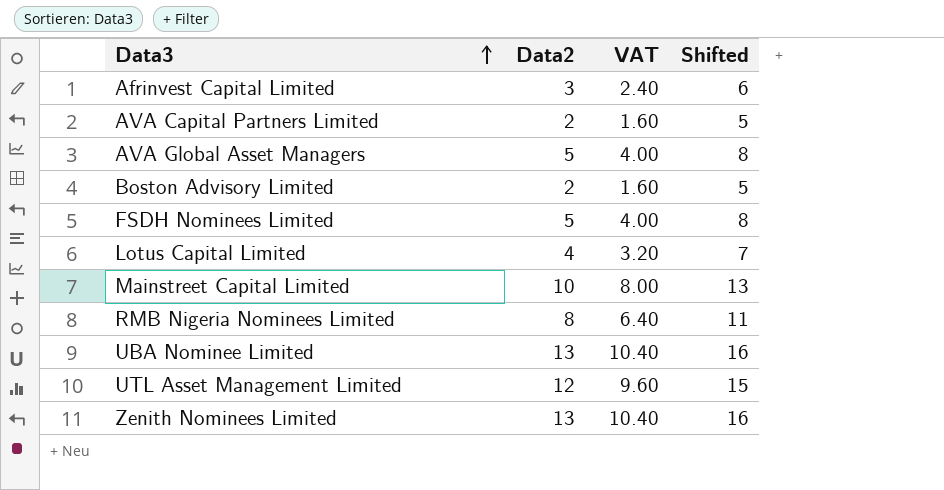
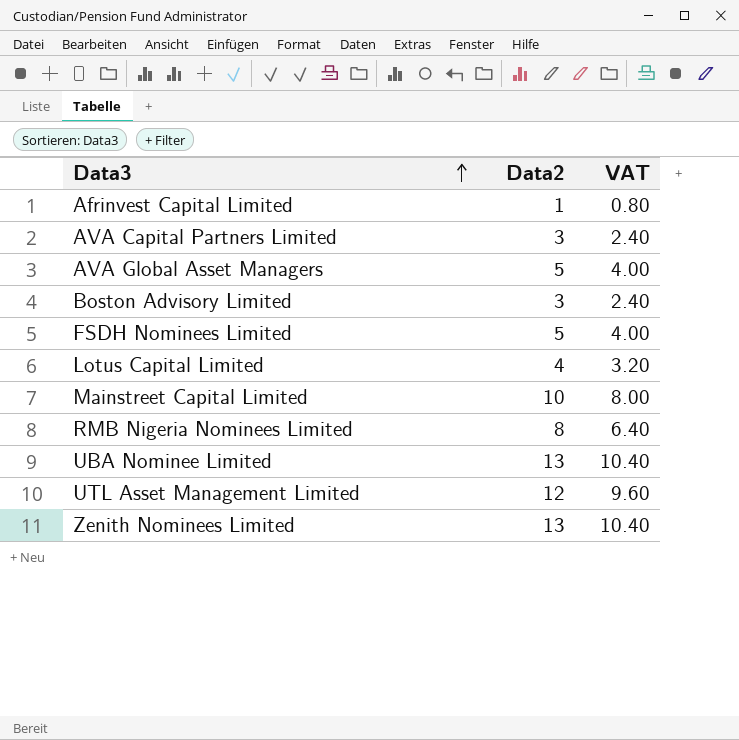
column Shifted | formula: [Data2] + 3 -> none
Afrinvest Capital Limited | Data2: 3 -> 1
Afrinvest Capital Limited | VAT: 2.40 -> 0.80
AVA Capital Partners Limited | Data2: 2 -> 3
AVA Capital Partners Limited | VAT: 1.60 -> 2.40
Boston Advisory Limited | Data2: 2 -> 3
Boston Advisory Limited | VAT: 1.60 -> 2.40

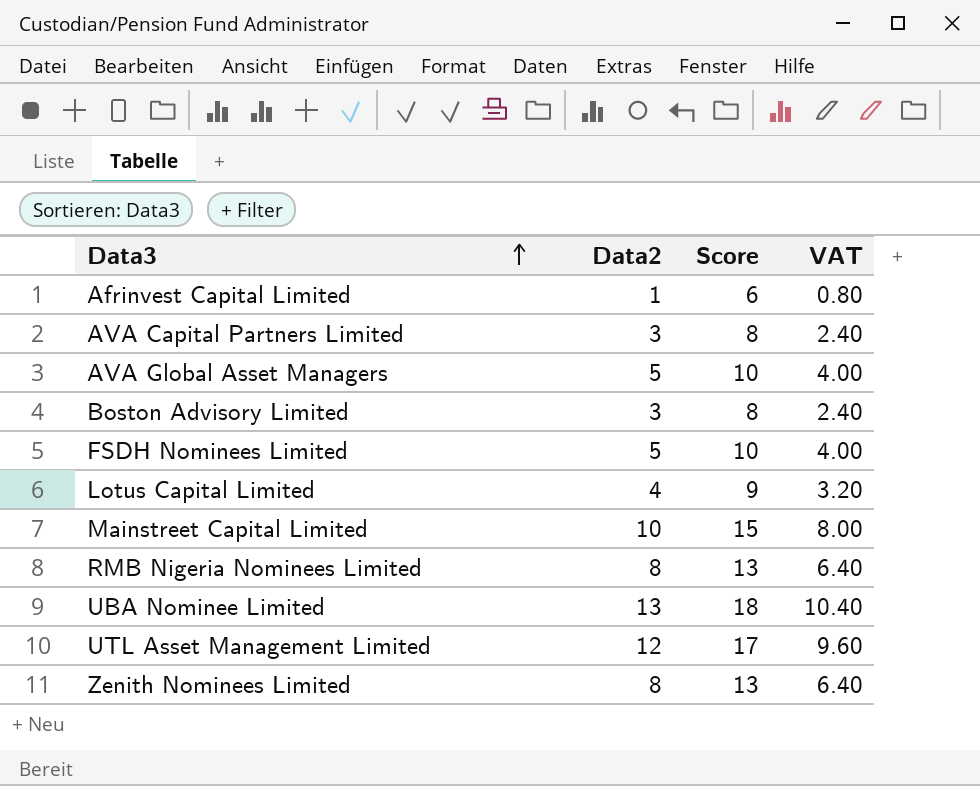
column Score | formula: none -> [Data2] + 5
Zenith Nominees Limited | Data2: 13 -> 8
Zenith Nominees Limited | VAT: 10.40 -> 6.40

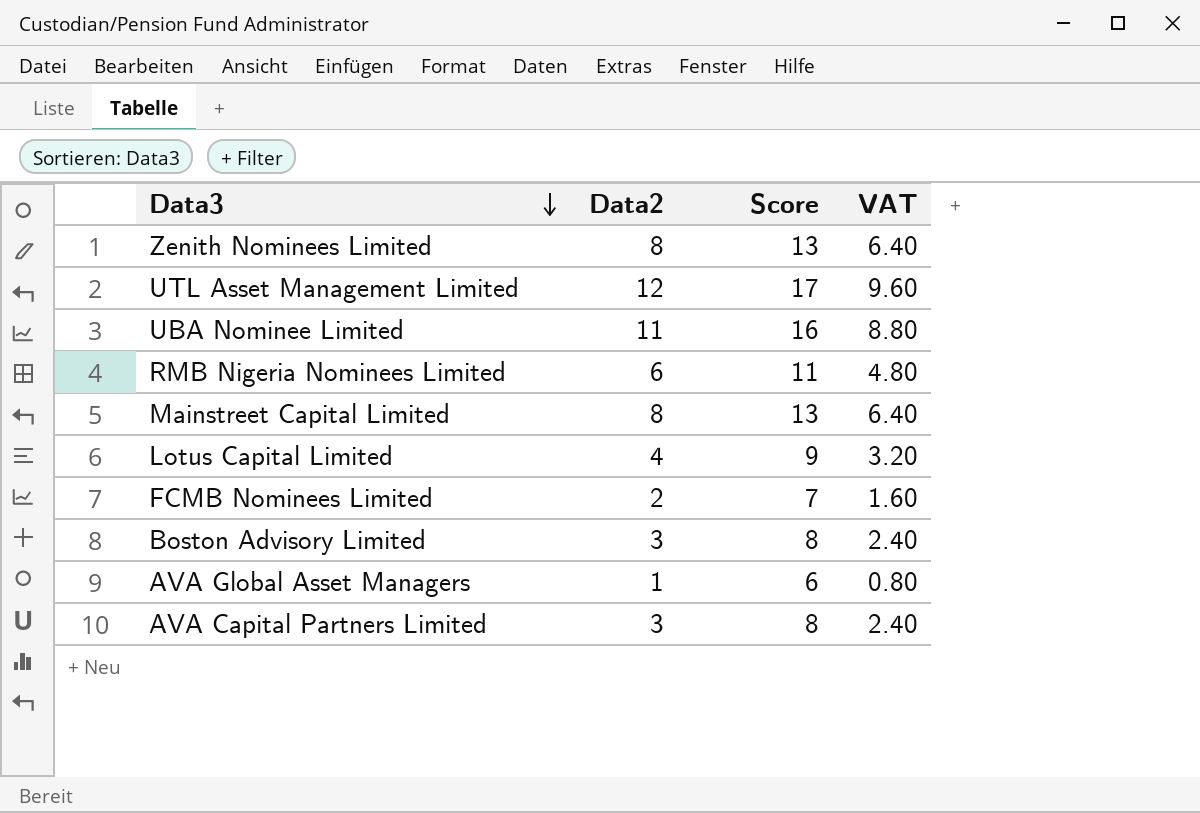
row order: Data3 ascending -> Data3 descending
row Afrinvest Capital Limited: 1 | 6 | 0.80 -> none
row FSDH Nominees Limited: 5 | 10 | 4.00 -> none
UBA Nominee Limited | Data2: 13 -> 11
UBA Nominee Limited | Score: 18 -> 16
UBA Nominee Limited | VAT: 10.40 -> 8.80
RMB Nigeria Nominees Limited | Data2: 8 -> 6
RMB Nigeria Nominees Limited | Score: 13 -> 11
RMB Nigeria Nominees Limited | VAT: 6.40 -> 4.80
Mainstreet Capital Limited | Data2: 10 -> 8
Mainstreet Capital Limited | Score: 15 -> 13
Mainstreet Capital Limited | VAT: 8.00 -> 6.40
row FCMB Nominees Limited: none -> 2 | 7 | 1.60
AVA Global Asset Managers | Data2: 5 -> 1
AVA Global Asset Managers | Score: 10 -> 6
AVA Global Asset Managers | VAT: 4.00 -> 0.80

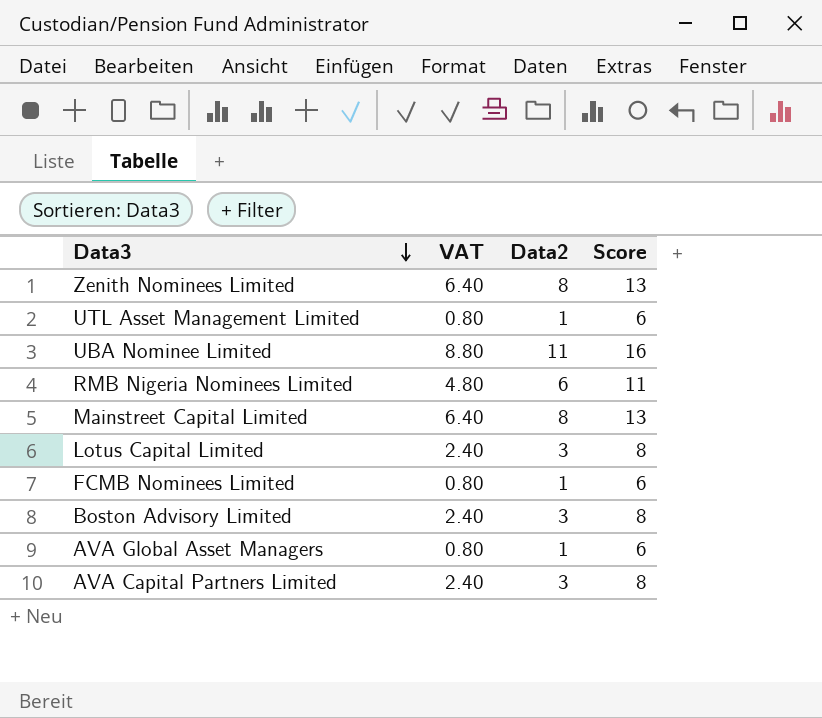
column VAT | position: 4 -> 2
UTL Asset Management Limited | VAT: 9.60 -> 0.80
UTL Asset Management Limited | Data2: 12 -> 1
UTL Asset Management Limited | Score: 17 -> 6
Lotus Capital Limited | VAT: 3.20 -> 2.40
Lotus Capital Limited | Data2: 4 -> 3
Lotus Capital Limited | Score: 9 -> 8
FCMB Nominees Limited | VAT: 1.60 -> 0.80
FCMB Nominees Limited | Data2: 2 -> 1
FCMB Nominees Limited | Score: 7 -> 6

